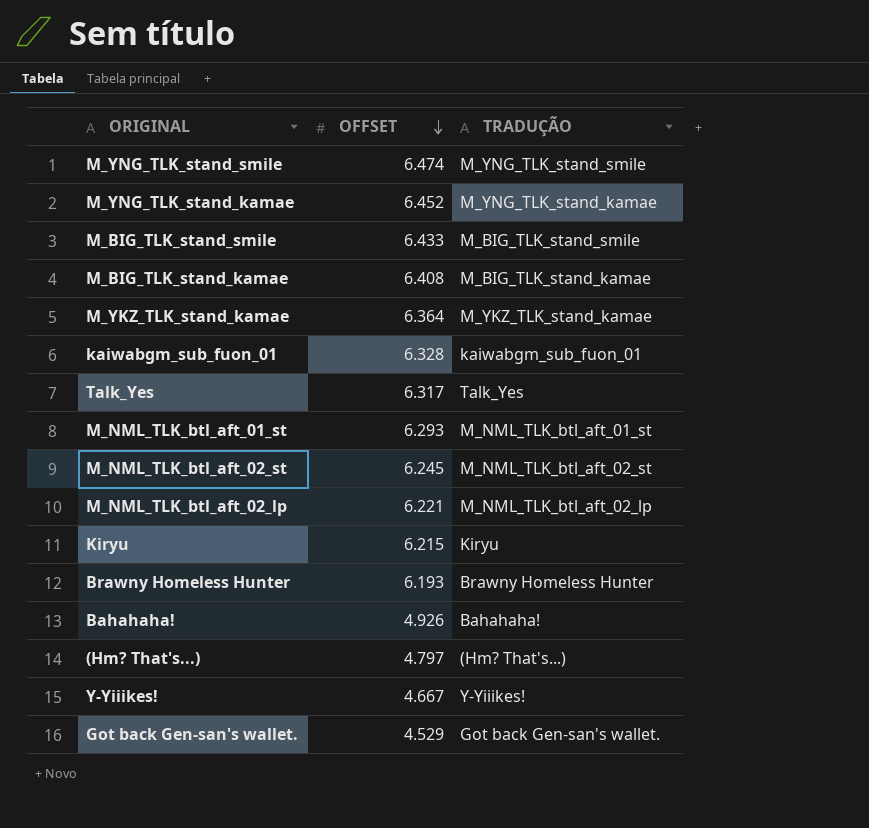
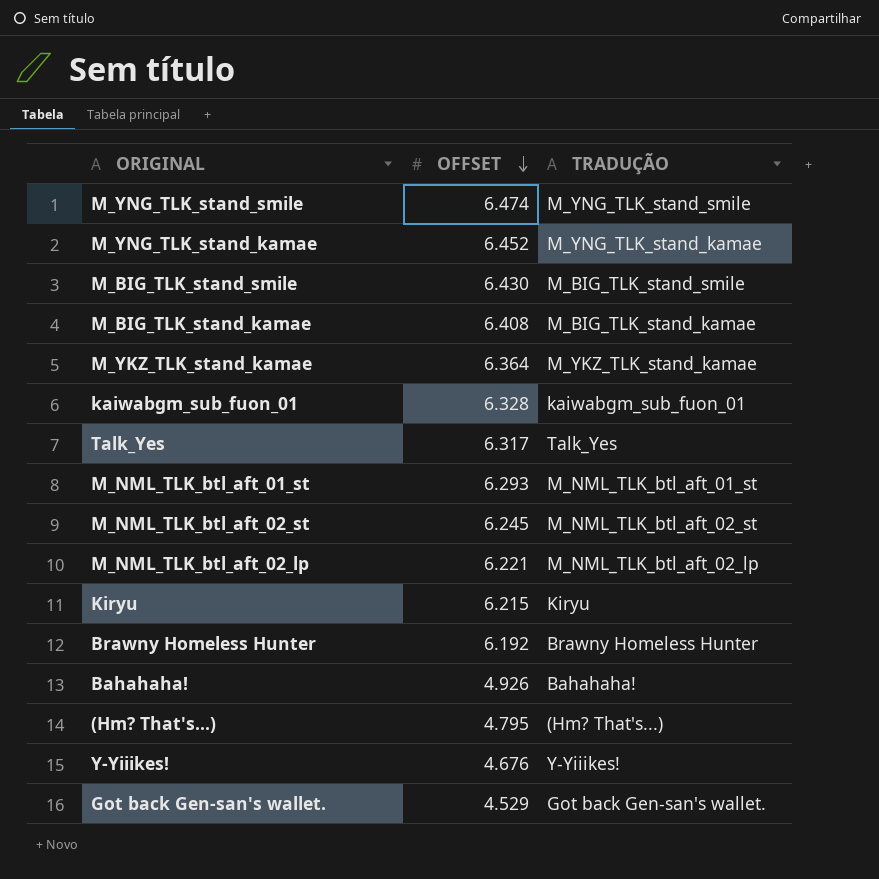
M_BIG_TLK_stand_smile | OFFSET: 6.433 -> 6.430
Brawny Homeless Hunter | OFFSET: 6.193 -> 6.192
(Hm? That's...) | OFFSET: 4.797 -> 4.795
Y-Yiiikes! | OFFSET: 4.667 -> 4.676

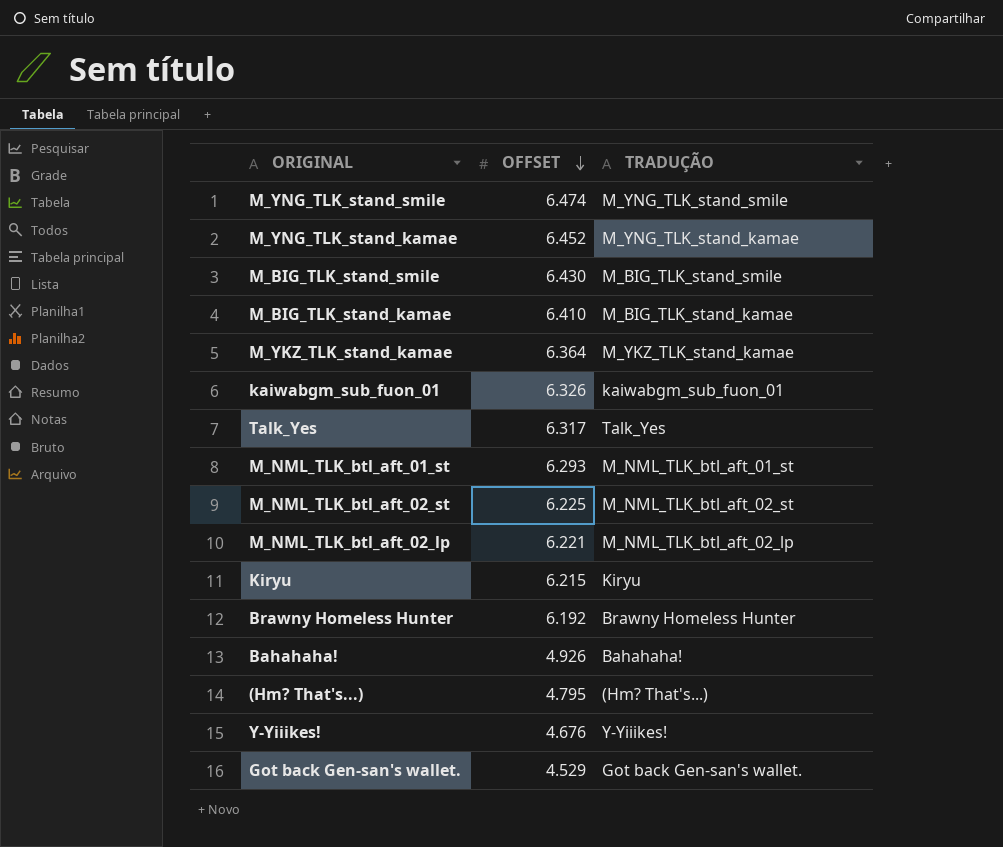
M_BIG_TLK_stand_kamae | OFFSET: 6.408 -> 6.410
kaiwabgm_sub_fuon_01 | OFFSET: 6.328 -> 6.326
M_NML_TLK_btl_aft_02_st | OFFSET: 6.245 -> 6.225

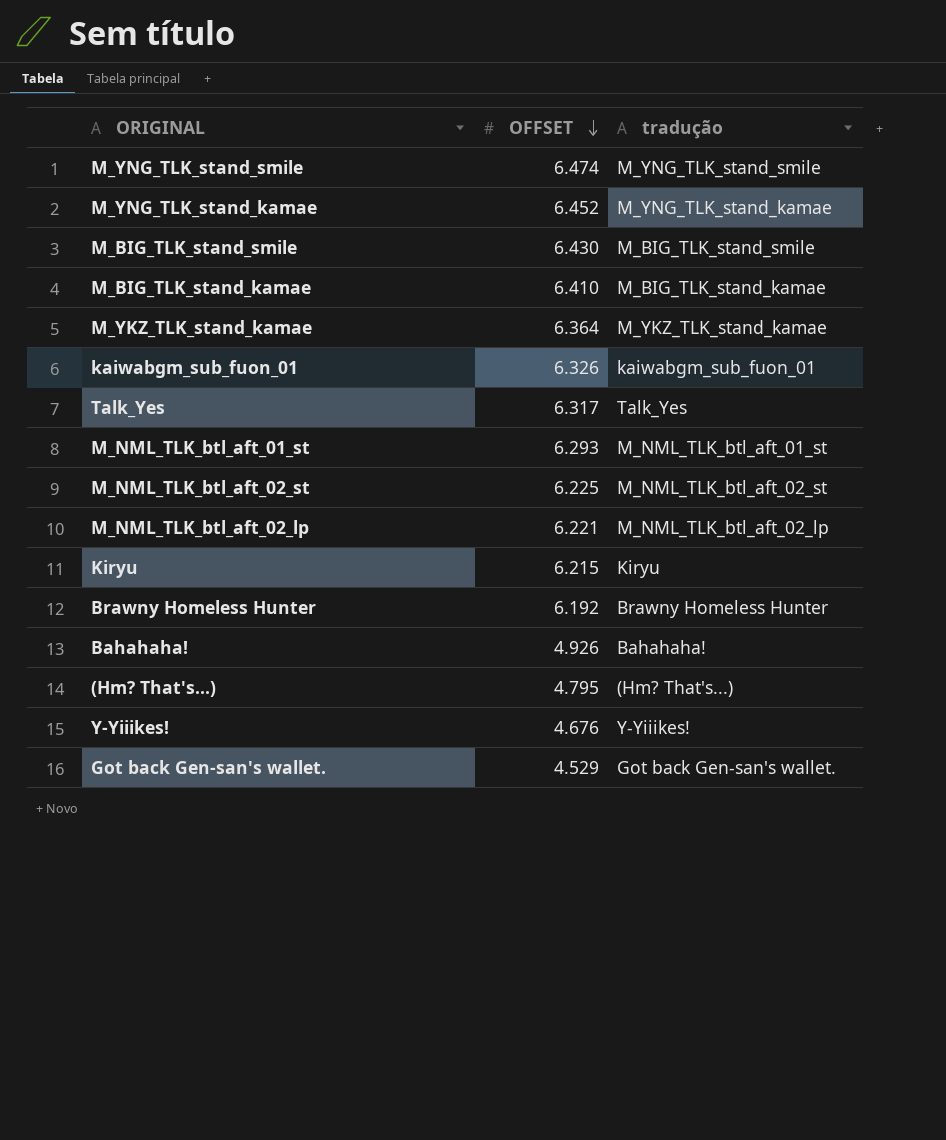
column name: TRADUÇÃO -> tradução

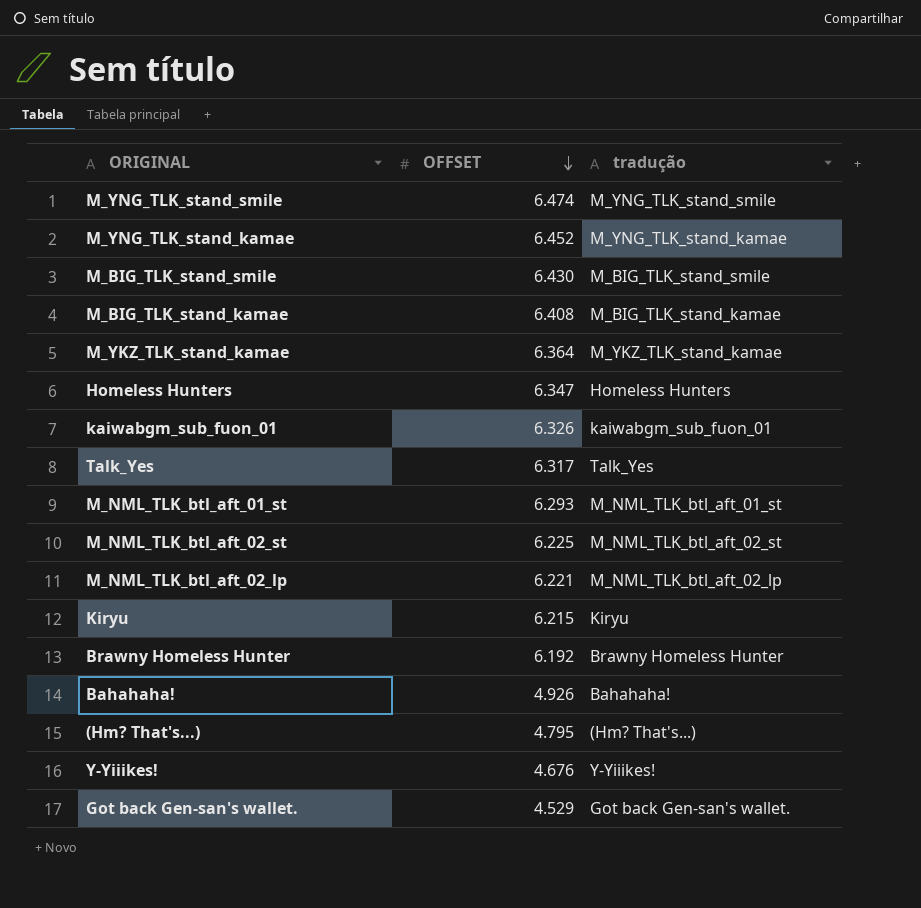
M_BIG_TLK_stand_kamae | OFFSET: 6.410 -> 6.408
row Homeless Hunters: none -> 6.347 | Homeless Hunters

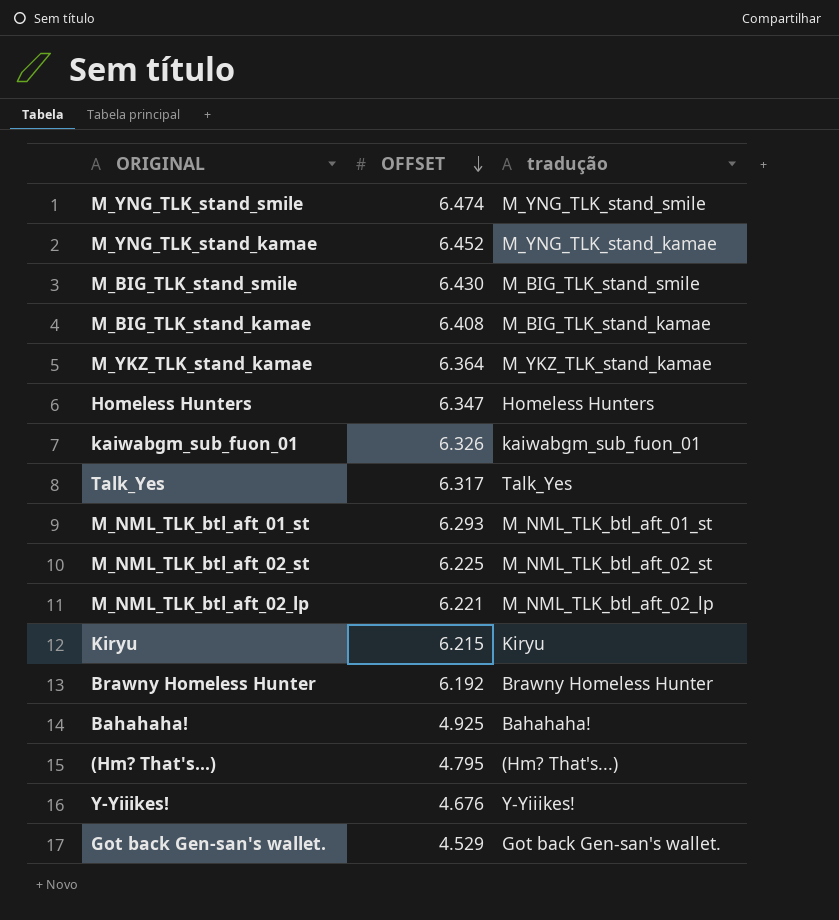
Bahahaha! | OFFSET: 4.926 -> 4.925

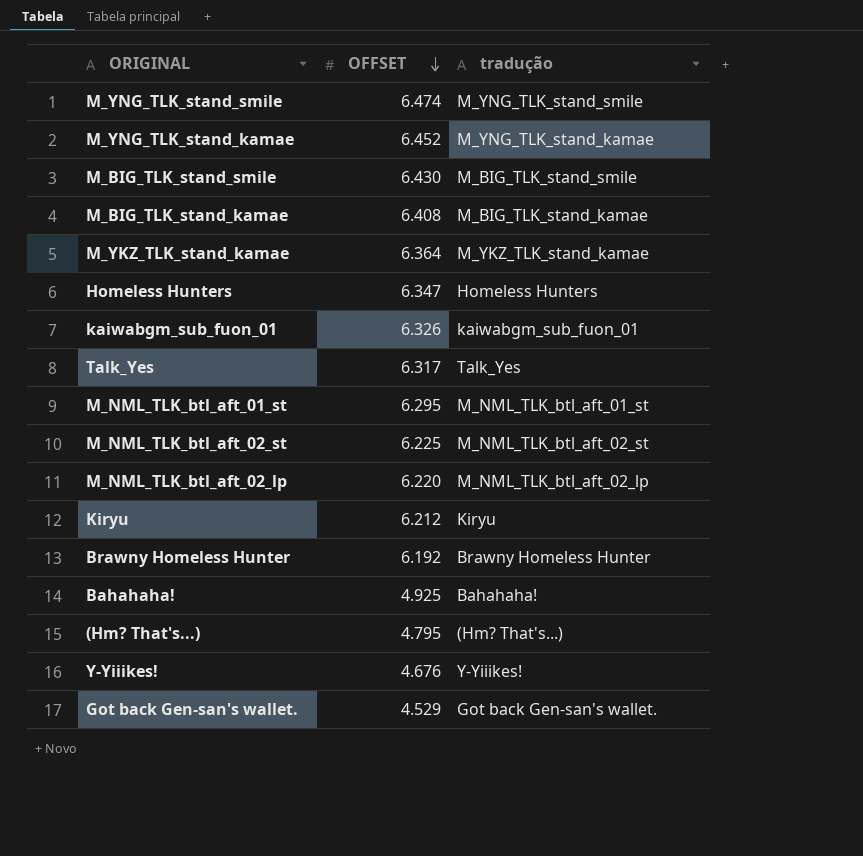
M_NML_TLK_btl_aft_01_st | OFFSET: 6.293 -> 6.295
M_NML_TLK_btl_aft_02_lp | OFFSET: 6.221 -> 6.220
Kiryu | OFFSET: 6.215 -> 6.212

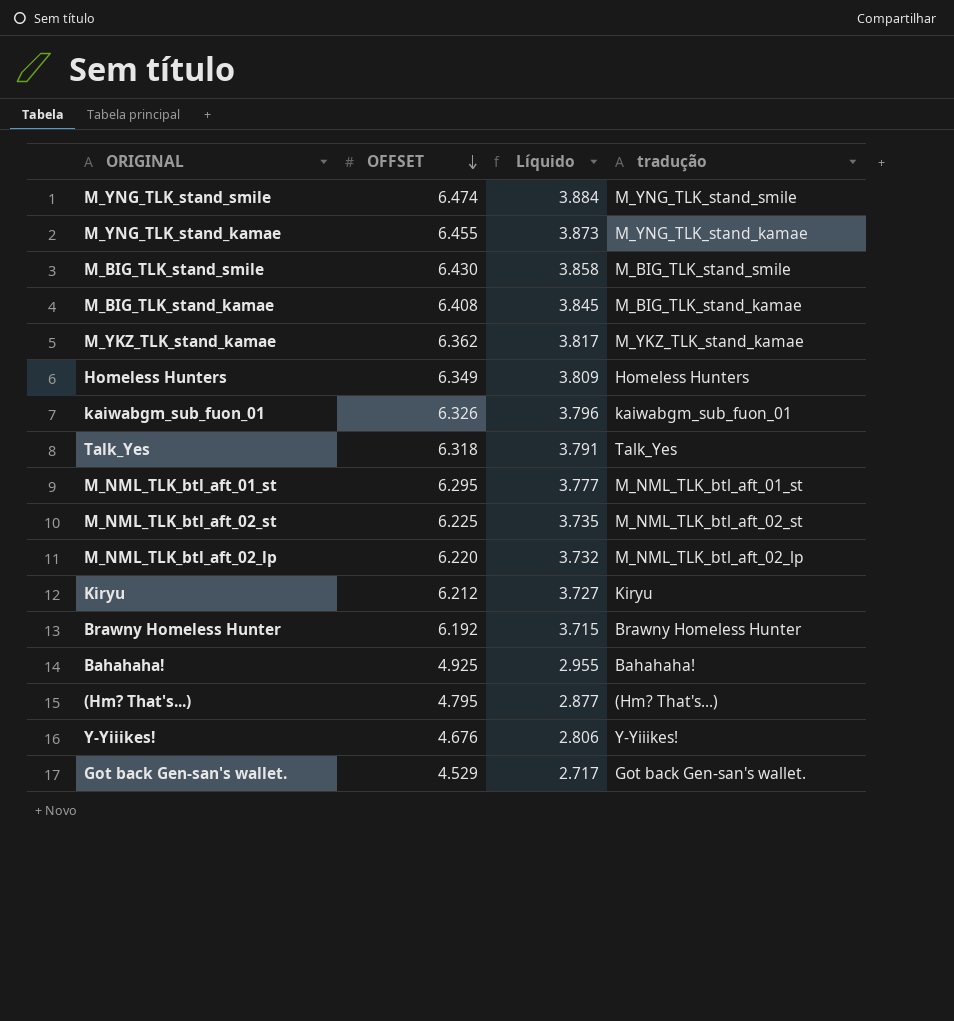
column Líquido | formula: none -> [OFFSET] * 0,6
M_YNG_TLK_stand_kamae | OFFSET: 6.452 -> 6.455
M_YKZ_TLK_stand_kamae | OFFSET: 6.364 -> 6.362
Homeless Hunters | OFFSET: 6.347 -> 6.349
Talk_Yes | OFFSET: 6.317 -> 6.318

